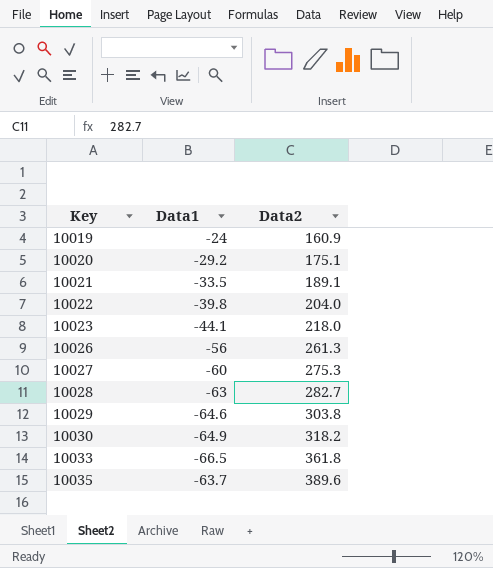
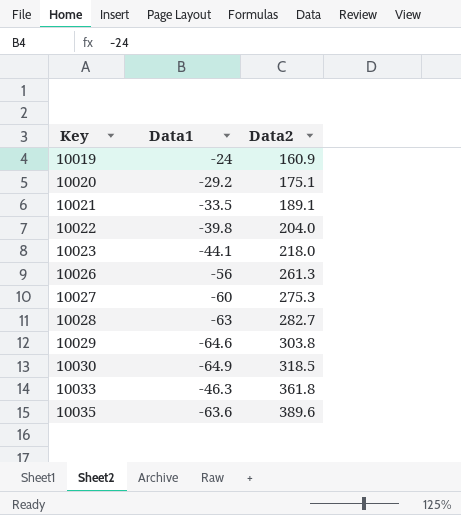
10030 | Data2: 318.2 -> 318.5
10033 | Data1: -66.5 -> -46.3
10035 | Data1: -63.7 -> -63.6

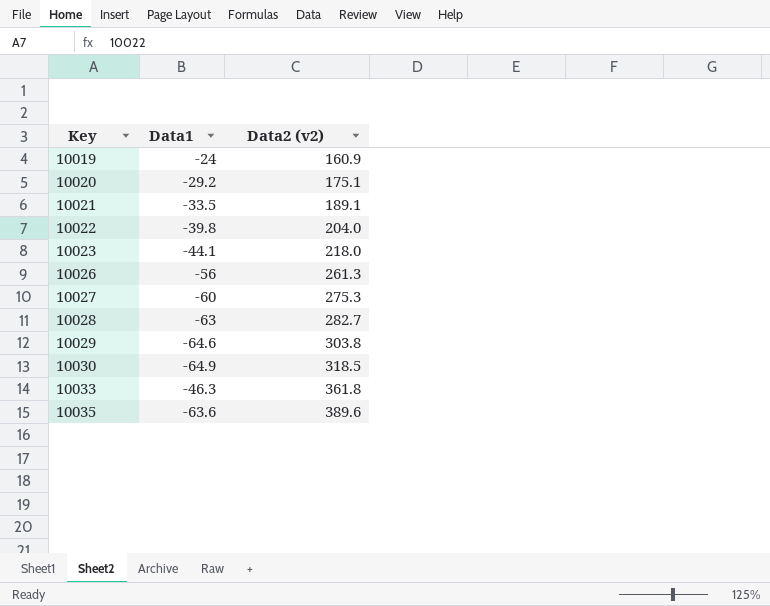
column name: Data2 -> Data2 (v2)

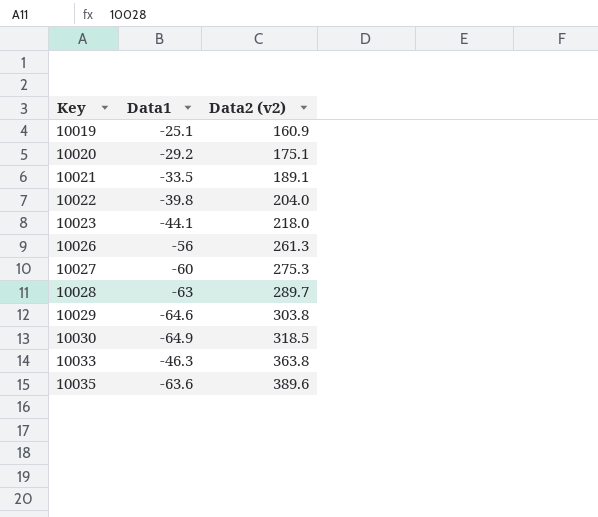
10019 | Data1: -24 -> -25.1
10028 | Data2 (v2): 282.7 -> 289.7
10033 | Data2 (v2): 361.8 -> 363.8

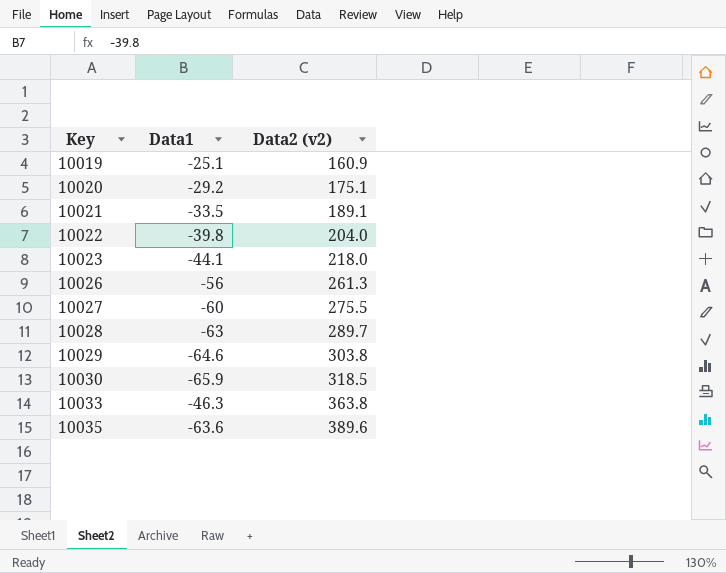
10027 | Data2 (v2): 275.3 -> 275.5
10030 | Data1: -64.9 -> -65.9

